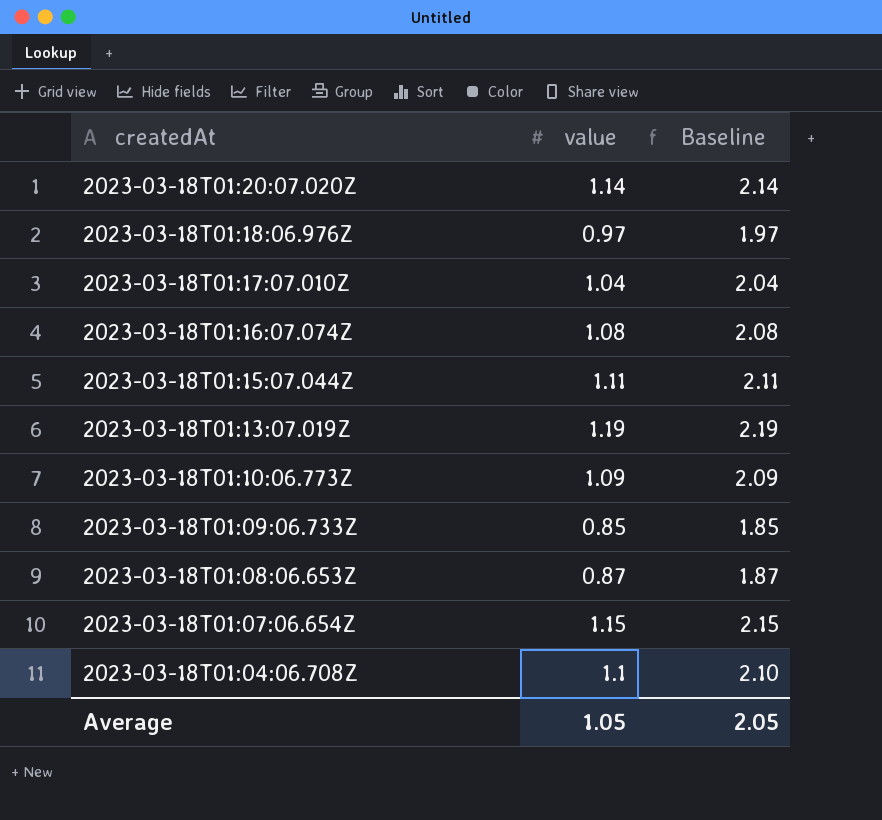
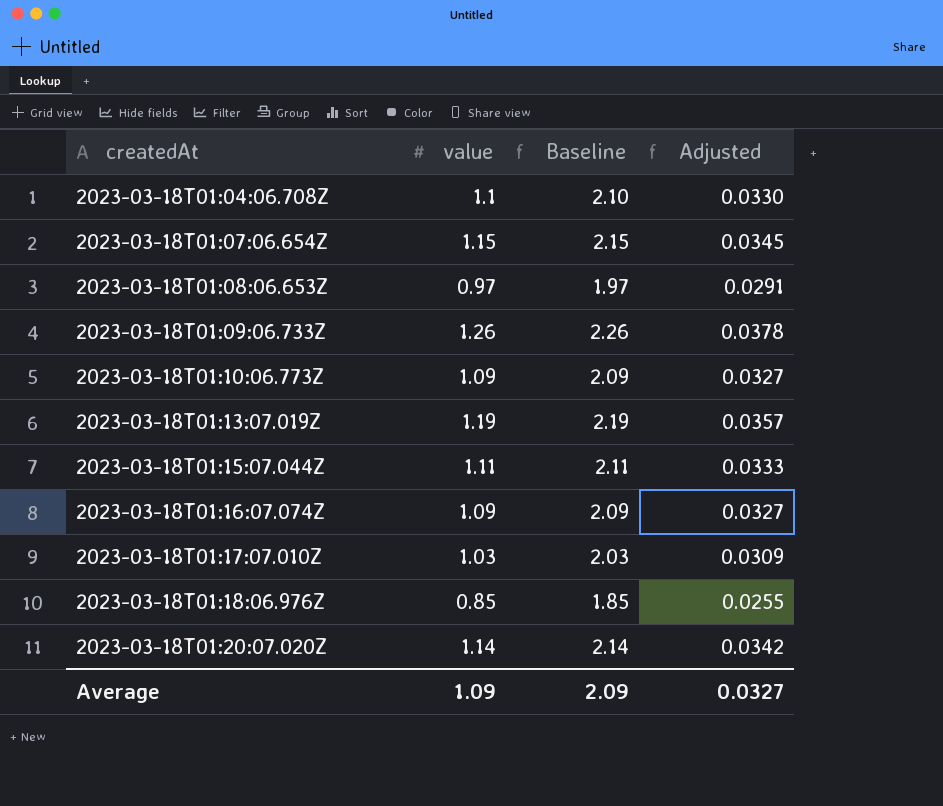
row order: createdAt descending -> createdAt ascending
column Adjusted | formula: none -> [value] * 0.03
2023-03-18T01:08:06.653Z | value: 0.87 -> 0.97
2023-03-18T01:08:06.653Z | Baseline: 1.87 -> 1.97
2023-03-18T01:09:06.733Z | value: 0.85 -> 1.26
2023-03-18T01:09:06.733Z | Baseline: 1.85 -> 2.26
2023-03-18T01:16:07.074Z | value: 1.08 -> 1.09
2023-03-18T01:16:07.074Z | Baseline: 2.08 -> 2.09
2023-03-18T01:17:07.010Z | value: 1.04 -> 1.03
2023-03-18T01:17:07.010Z | Baseline: 2.04 -> 2.03
2023-03-18T01:18:06.976Z | value: 0.97 -> 0.85
2023-03-18T01:18:06.976Z | Baseline: 1.97 -> 1.85
Average | value: 1.05 -> 1.09
Average | Baseline: 2.05 -> 2.09

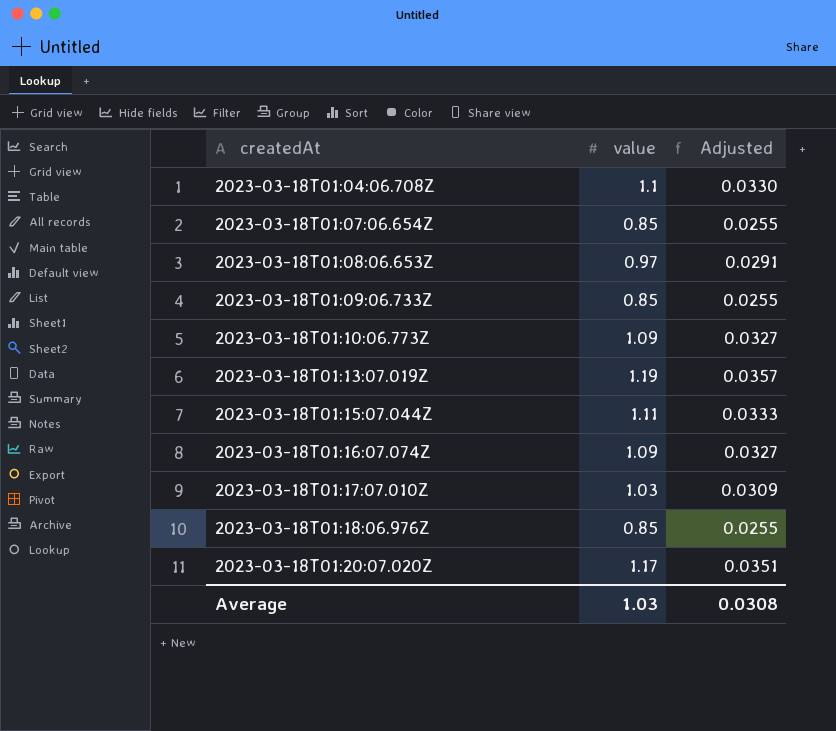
column Baseline | formula: [value] + 1 -> none
2023-03-18T01:07:06.654Z | value: 1.15 -> 0.85
2023-03-18T01:07:06.654Z | Adjusted: 0.0345 -> 0.0255
2023-03-18T01:09:06.733Z | value: 1.26 -> 0.85
2023-03-18T01:09:06.733Z | Adjusted: 0.0378 -> 0.0255
2023-03-18T01:20:07.020Z | value: 1.14 -> 1.17
2023-03-18T01:20:07.020Z | Adjusted: 0.0342 -> 0.0351
Average | value: 1.09 -> 1.03
Average | Adjusted: 0.0327 -> 0.0308

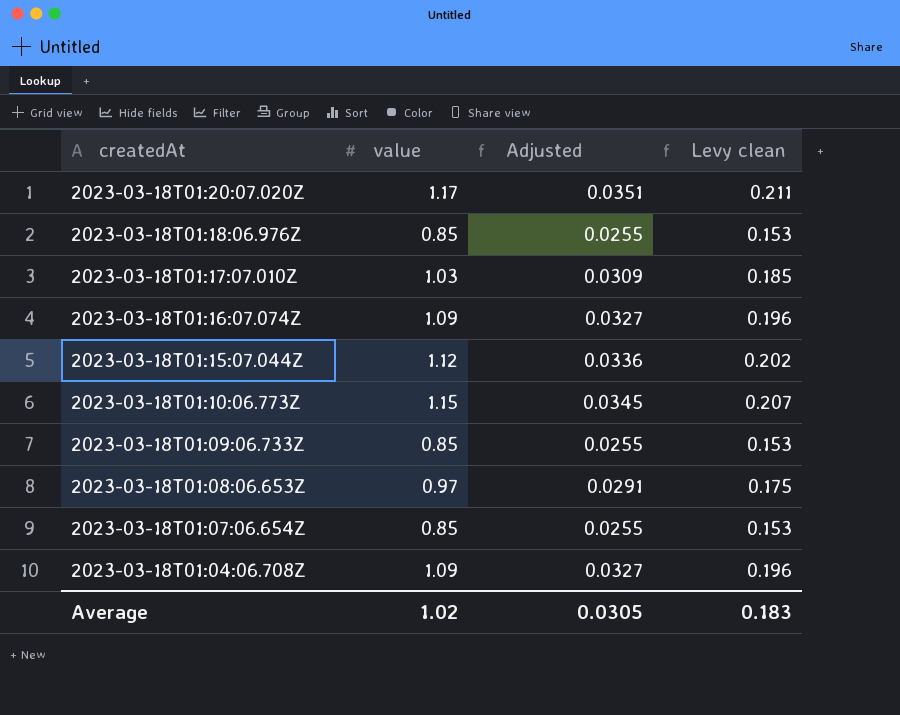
row order: createdAt ascending -> createdAt descending
column Levy clean | formula: none -> [value] * 0.18
row 2023-03-18T01:13:07.019Z: 1.19 | 0.0357 -> none
2023-03-18T01:15:07.044Z | value: 1.11 -> 1.12
2023-03-18T01:15:07.044Z | Adjusted: 0.0333 -> 0.0336
2023-03-18T01:10:06.773Z | value: 1.09 -> 1.15
2023-03-18T01:10:06.773Z | Adjusted: 0.0327 -> 0.0345
2023-03-18T01:04:06.708Z | value: 1.1 -> 1.09
2023-03-18T01:04:06.708Z | Adjusted: 0.0330 -> 0.0327
Average | value: 1.03 -> 1.02
Average | Adjusted: 0.0308 -> 0.0305

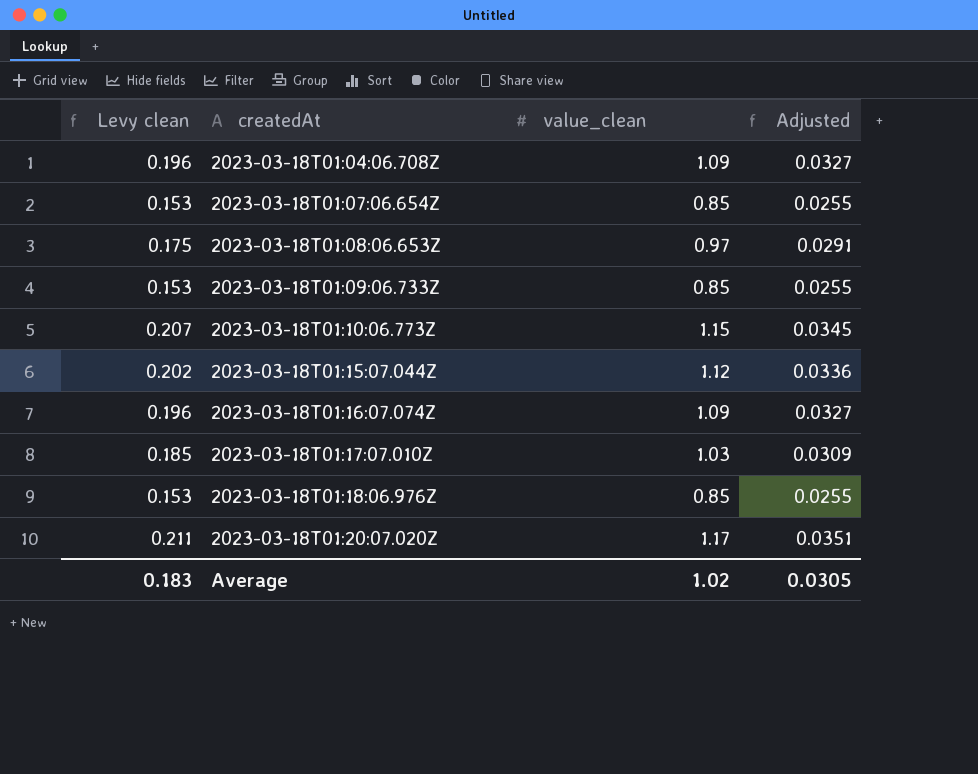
row order: createdAt descending -> createdAt ascending
column Levy clean | position: 4 -> 1
column name: value -> value_clean

